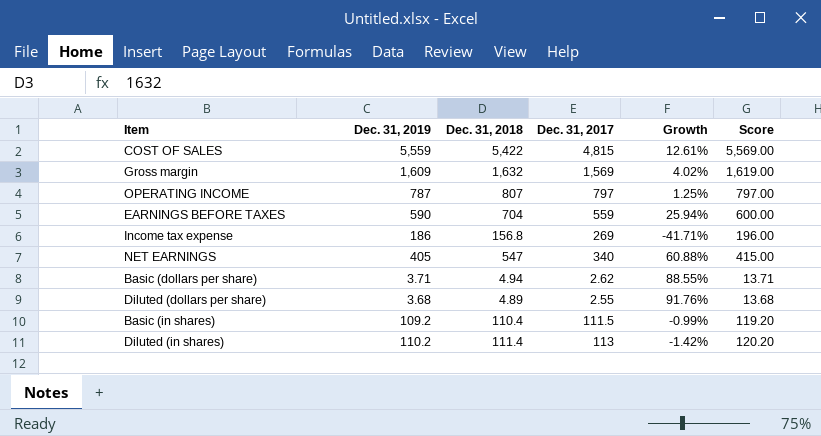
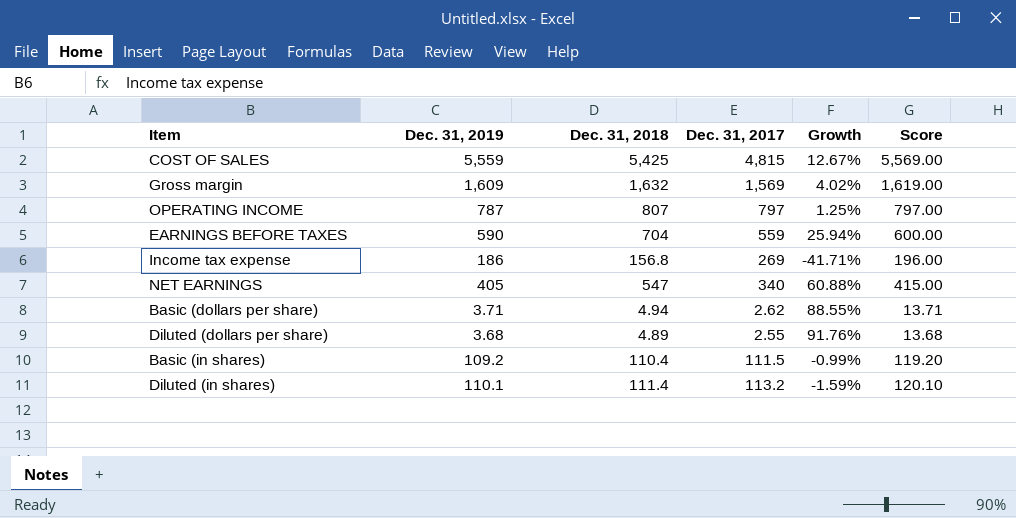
COST OF SALES | Dec. 31, 2018: 5,422 -> 5,425
COST OF SALES | Growth: 12.61% -> 12.67%
Diluted (in shares) | Dec. 31, 2019: 110.2 -> 110.1
Diluted (in shares) | Dec. 31, 2017: 113 -> 113.2
Diluted (in shares) | Growth: -1.42% -> -1.59%
Diluted (in shares) | Score: 120.20 -> 120.10

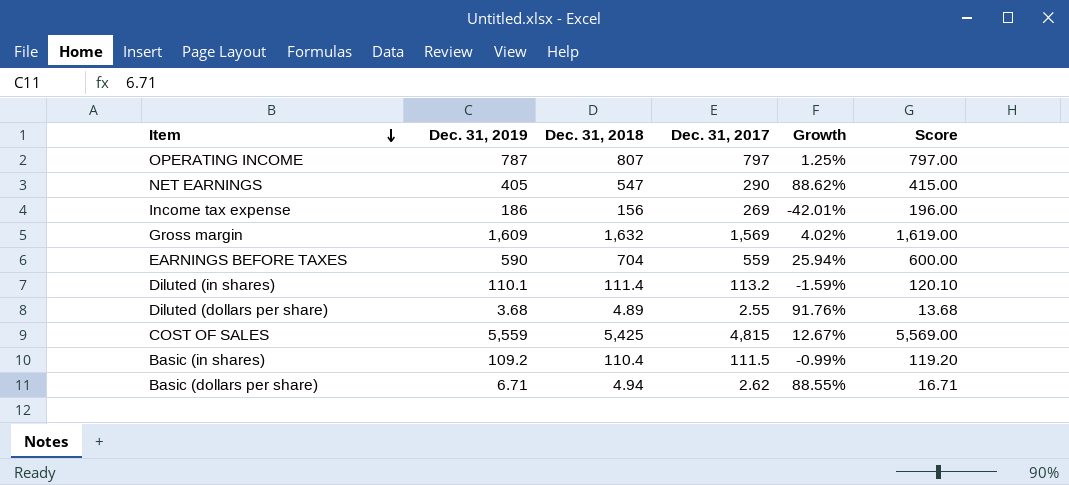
row order: none -> Item descending
NET EARNINGS | Dec. 31, 2017: 340 -> 290
NET EARNINGS | Growth: 60.88% -> 88.62%
Income tax expense | Dec. 31, 2018: 156.8 -> 156
Income tax expense | Growth: -41.71% -> -42.01%
Basic (dollars per share) | Dec. 31, 2019: 3.71 -> 6.71
Basic (dollars per share) | Score: 13.71 -> 16.71

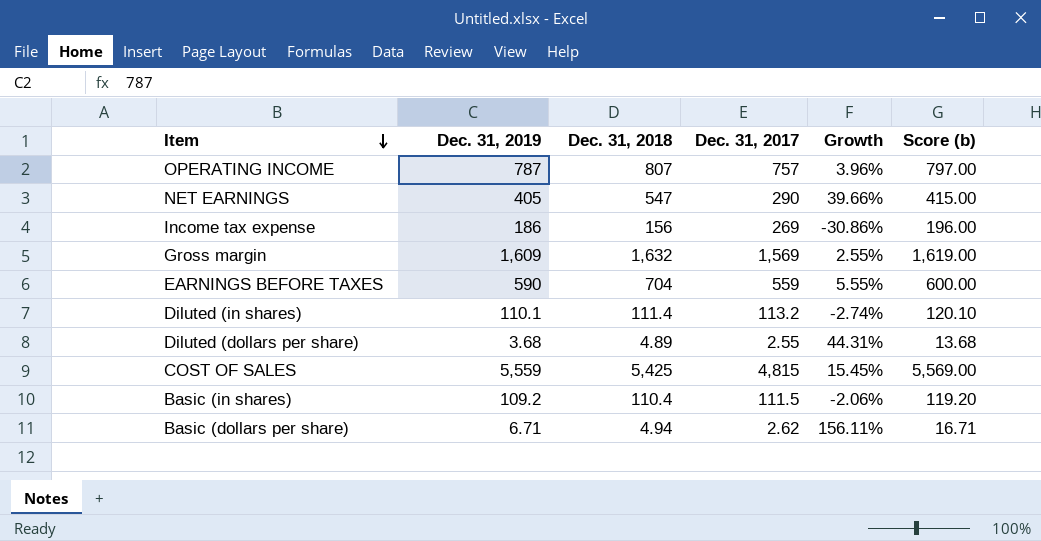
column Growth | formula: ([Dec. 31, 2018] - [Dec. 31, 2017]) / [Dec. 31, 2017] -> ([Dec. 31, 2019] - [Dec. 31, 2017]) / [Dec. 31, 2017]
column name: Score -> Score (b)
OPERATING INCOME | Dec. 31, 2017: 797 -> 757

